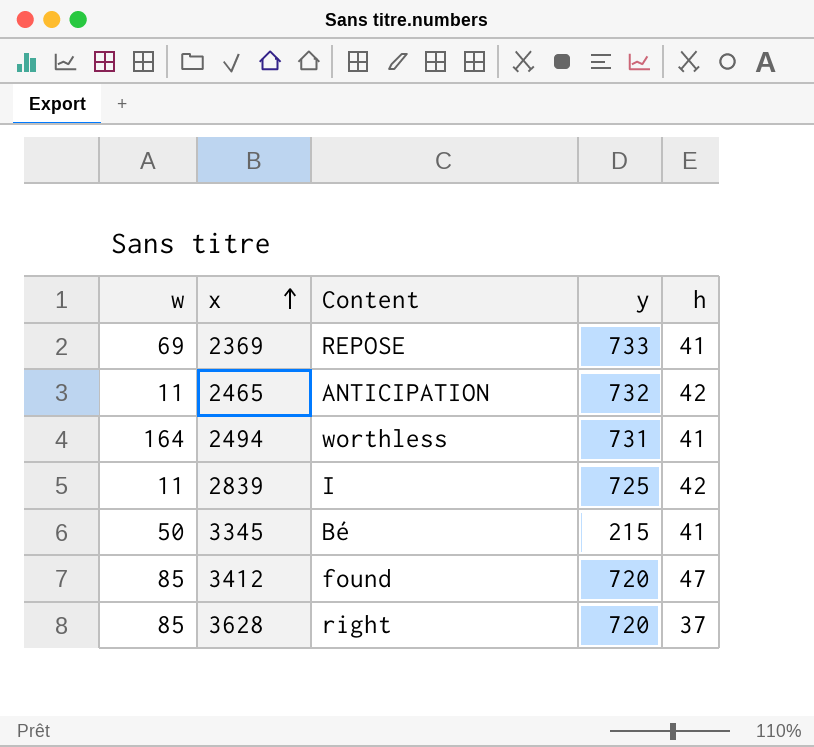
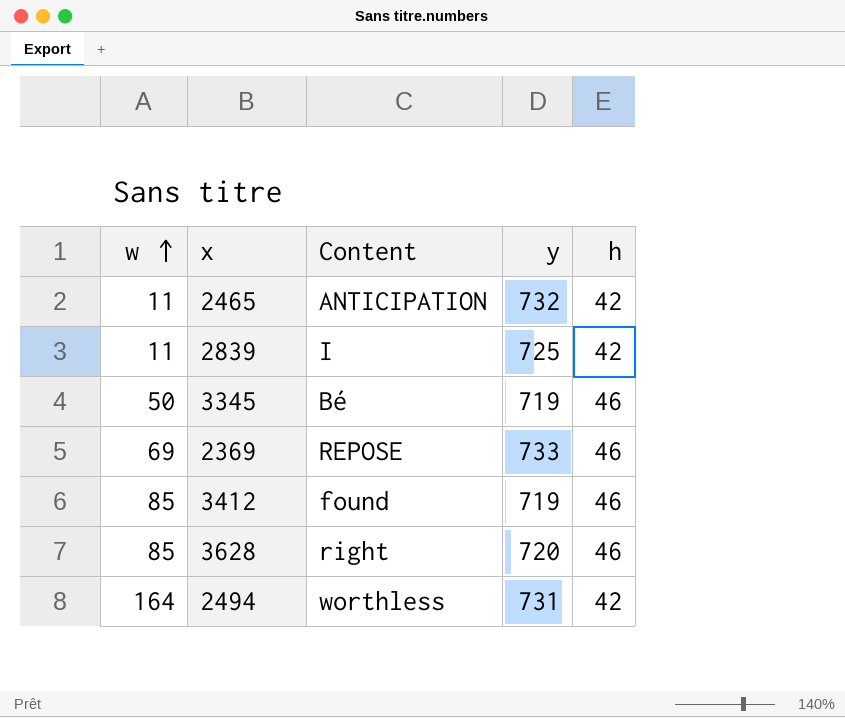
row order: x ascending -> w ascending
3345 | y: 215 -> 719
3345 | h: 41 -> 46
2369 | h: 41 -> 46
3412 | y: 720 -> 719
3412 | h: 47 -> 46
3628 | h: 37 -> 46
2494 | h: 41 -> 42

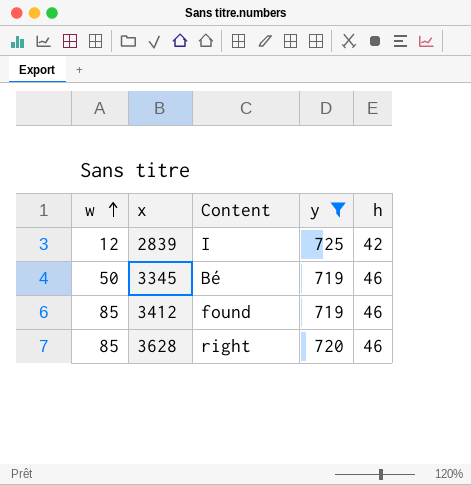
filter: none -> y <= 725
2839 | w: 11 -> 12

